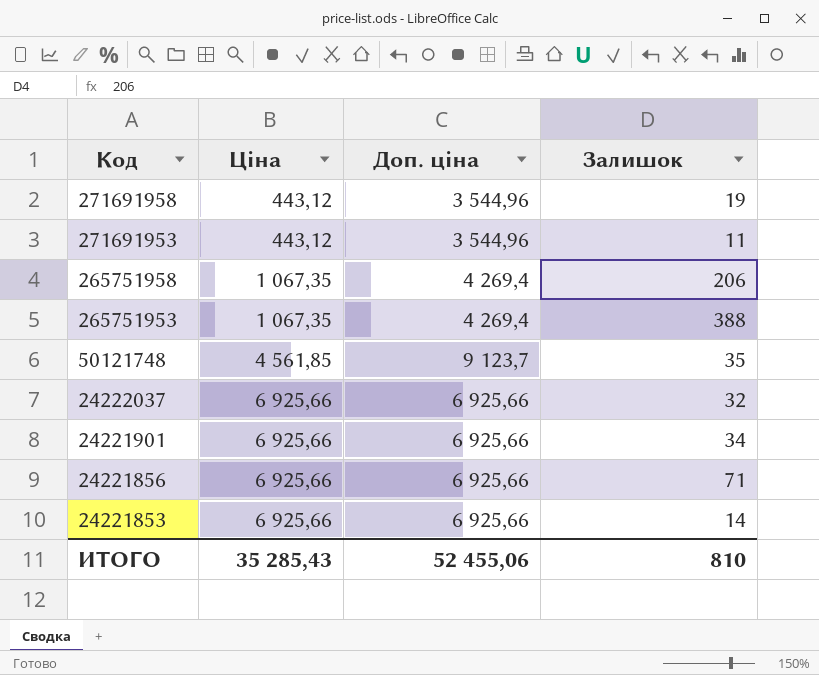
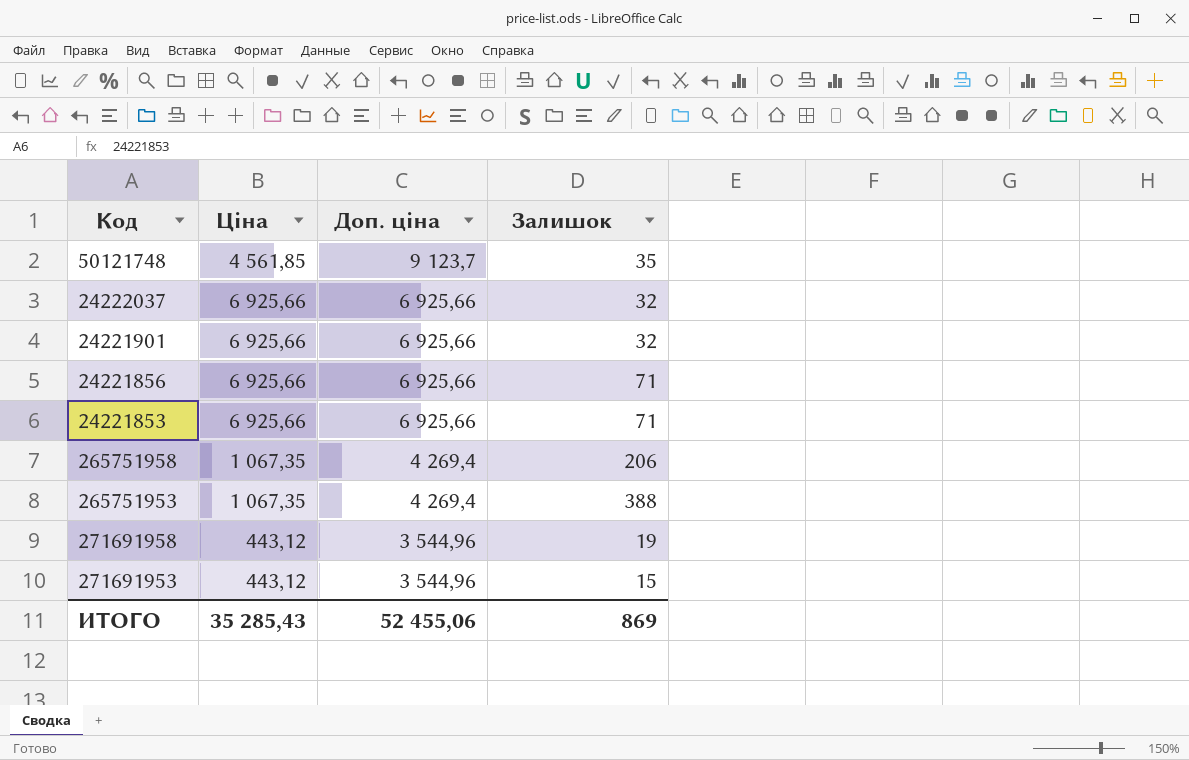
row order: Код descending -> Доп. ціна descending
24221901 | Залишок: 34 -> 32
24221853 | Залишок: 14 -> 71
271691953 | Залишок: 11 -> 15
ИТОГО | Залишок: 810 -> 869

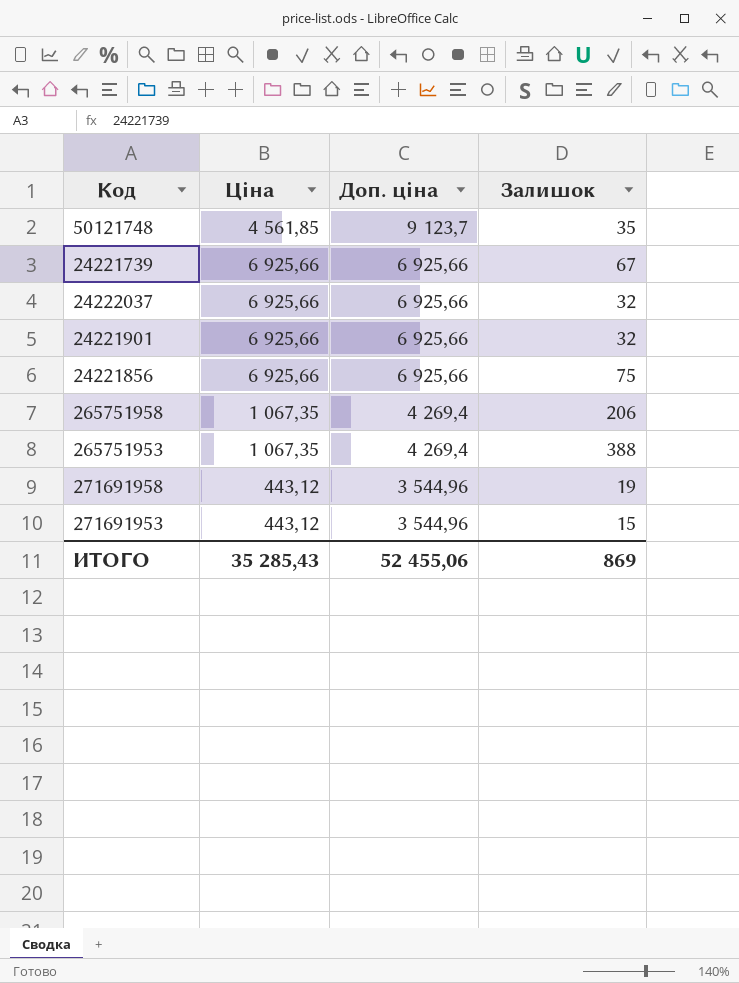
row 24221853: 6 925,66 | 6 925,66 | 71 -> none
row 24221739: none -> 6 925,66 | 6 925,66 | 67
24221856 | Залишок: 71 -> 75

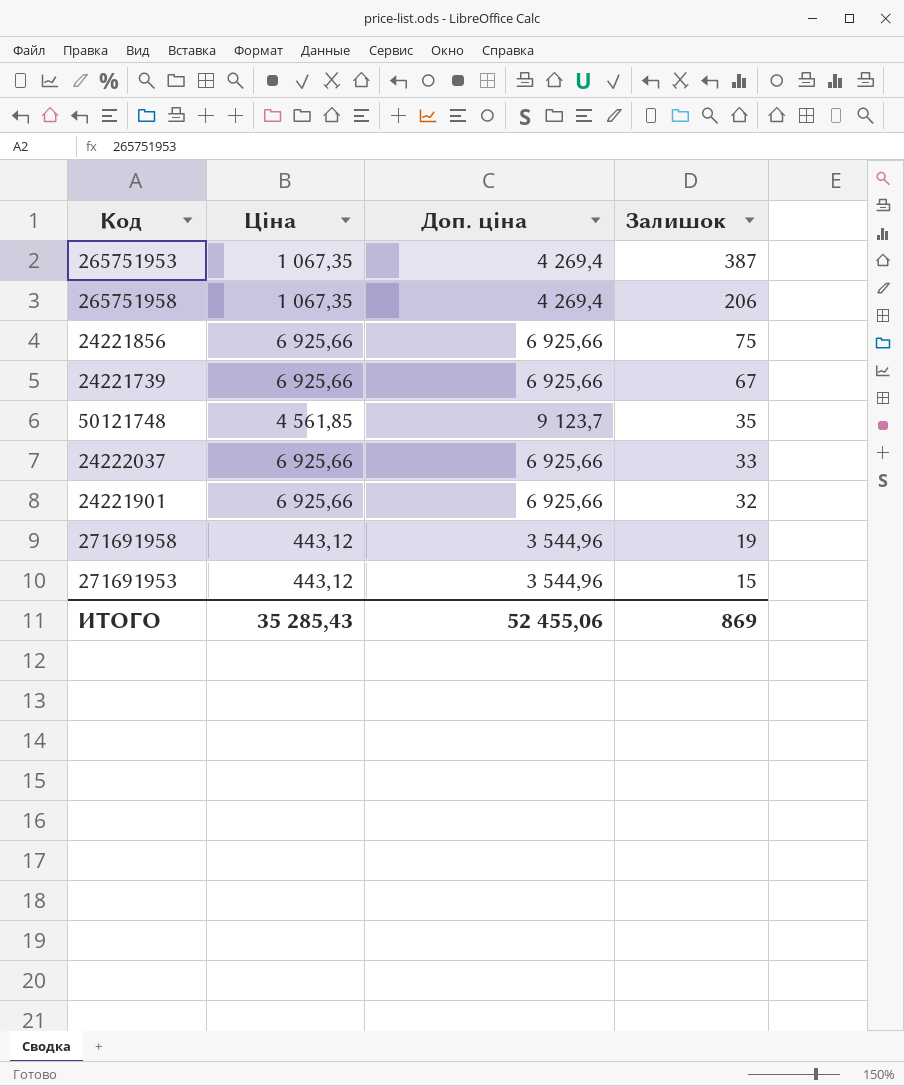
row order: Доп. ціна descending -> Залишок descending
265751953 | Залишок: 388 -> 387
24222037 | Залишок: 32 -> 33

